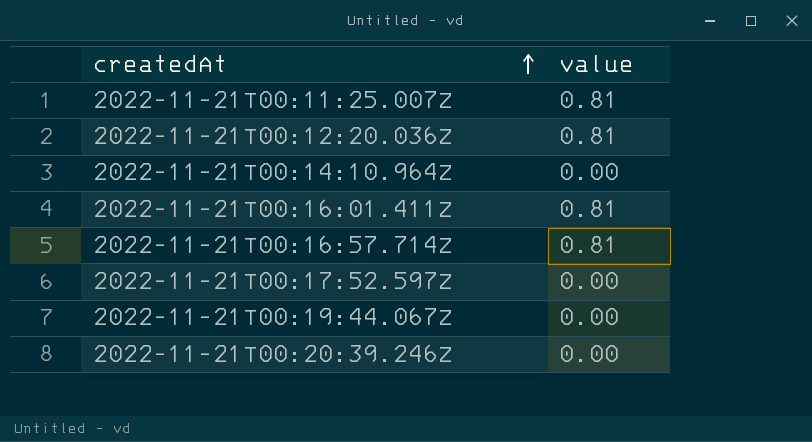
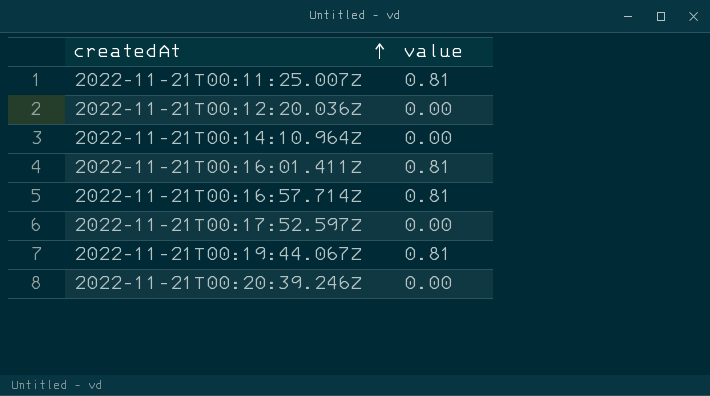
2022-11-21T00:12:20.036Z | value: 0.81 -> 0.00
2022-11-21T00:19:44.067Z | value: 0.00 -> 0.81

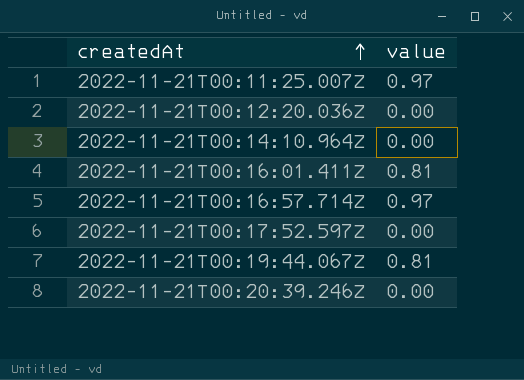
2022-11-21T00:11:25.007Z | value: 0.81 -> 0.97
2022-11-21T00:16:57.714Z | value: 0.81 -> 0.97

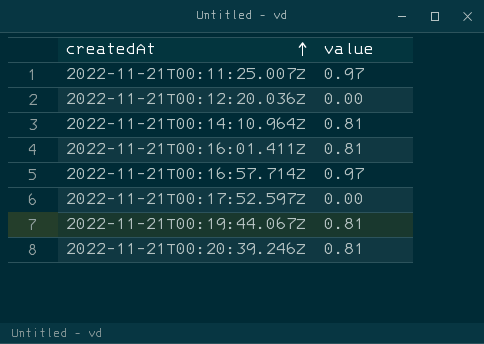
2022-11-21T00:14:10.964Z | value: 0.00 -> 0.81
2022-11-21T00:20:39.246Z | value: 0.00 -> 0.81

